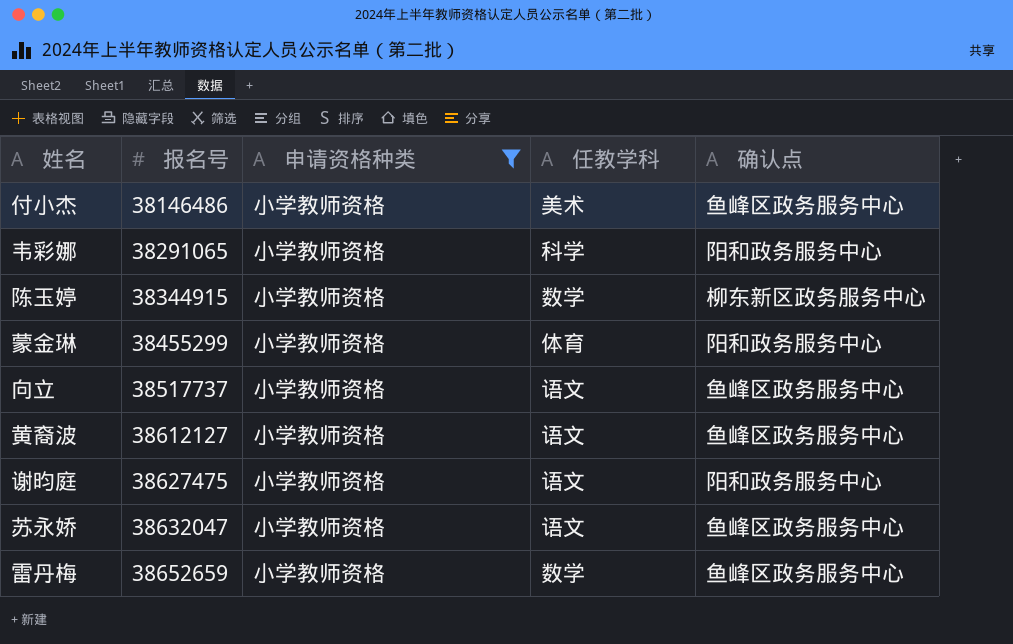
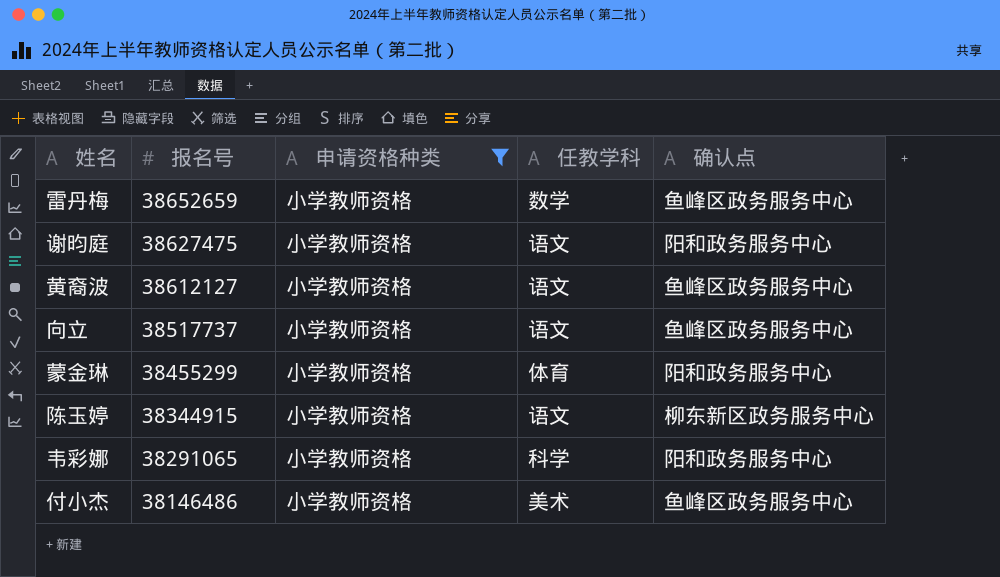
row order: 报名号 ascending -> 报名号 descending
row 苏永娇: 38632047 | 小学教师资格 | 语文 | 鱼峰区政务服务中心 -> none
陈玉婷 | 任教学科: 数学 -> 语文

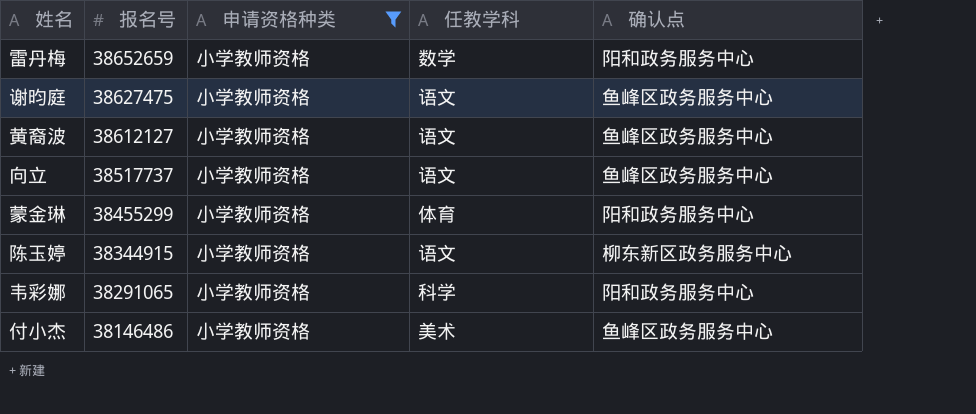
雷丹梅 | 确认点: 鱼峰区政务服务中心 -> 阳和政务服务中心
谢昀庭 | 确认点: 阳和政务服务中心 -> 鱼峰区政务服务中心

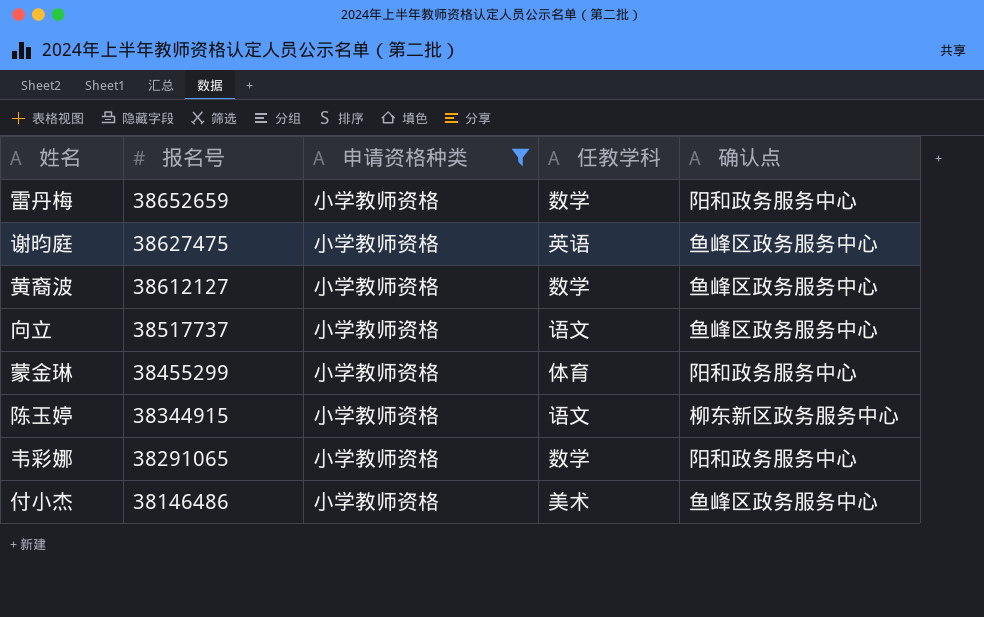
谢昀庭 | 任教学科: 语文 -> 英语
黄裔波 | 任教学科: 语文 -> 数学
韦彩娜 | 任教学科: 科学 -> 数学

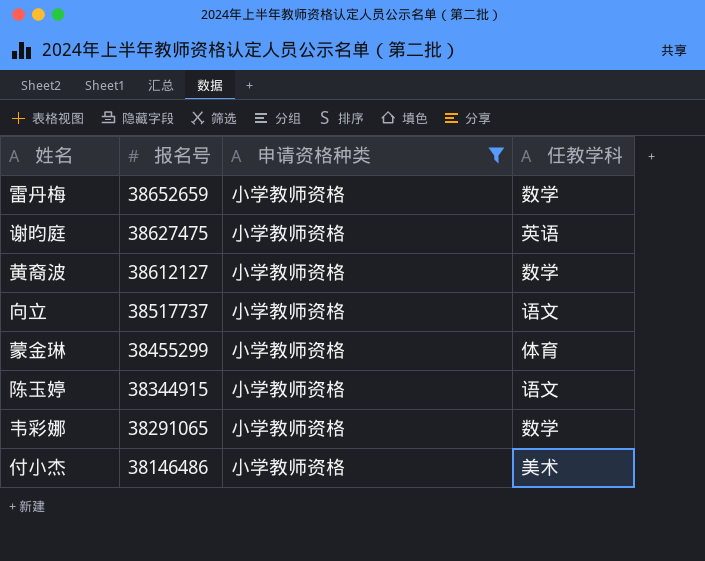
column 确认点 | position: 5 -> none

